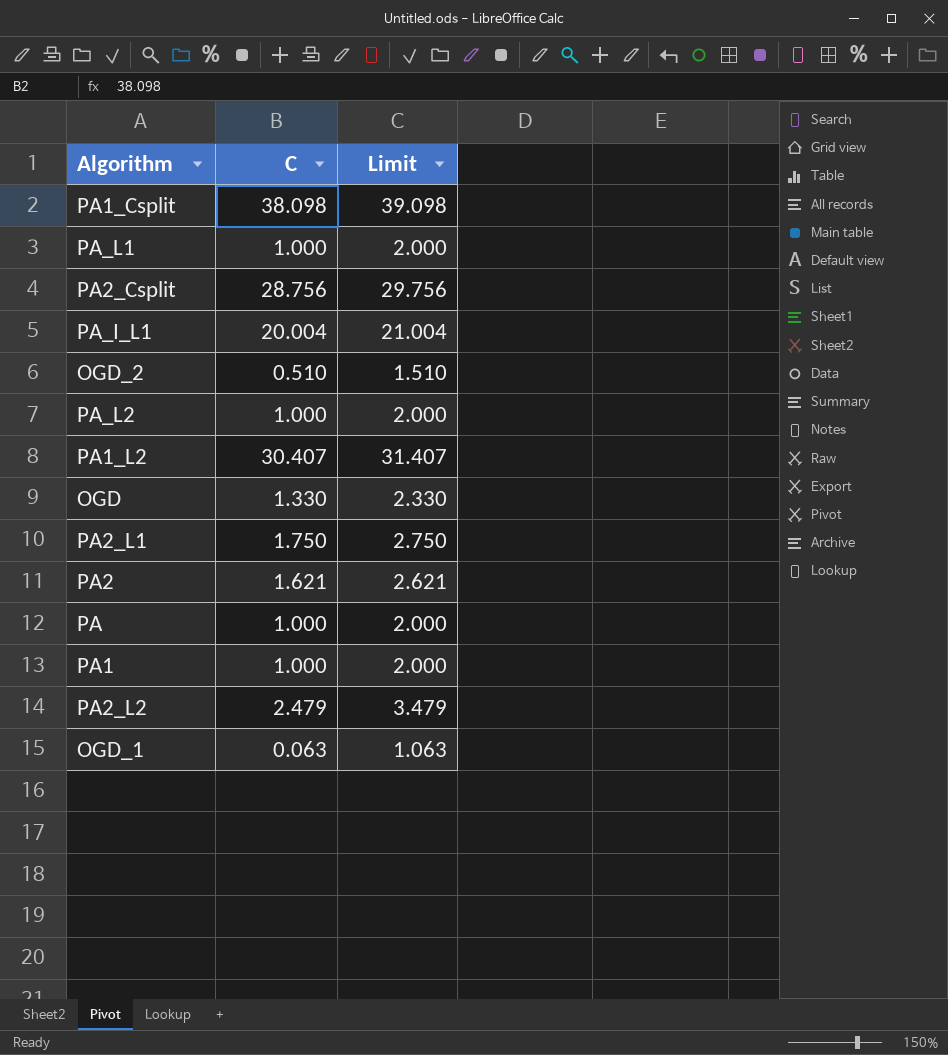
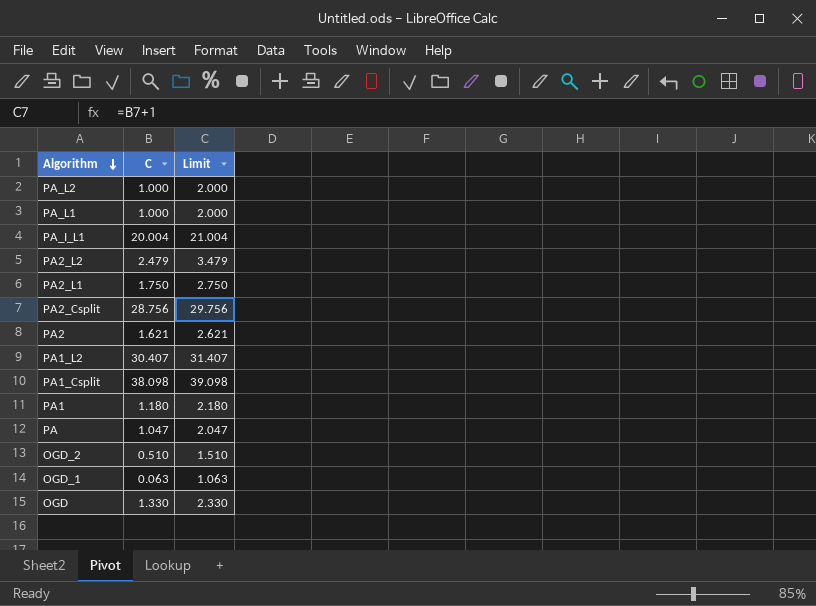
row order: none -> Algorithm descending
PA1 | C: 1.000 -> 1.180
PA1 | Limit: 2.000 -> 2.180
PA | C: 1.000 -> 1.047
PA | Limit: 2.000 -> 2.047

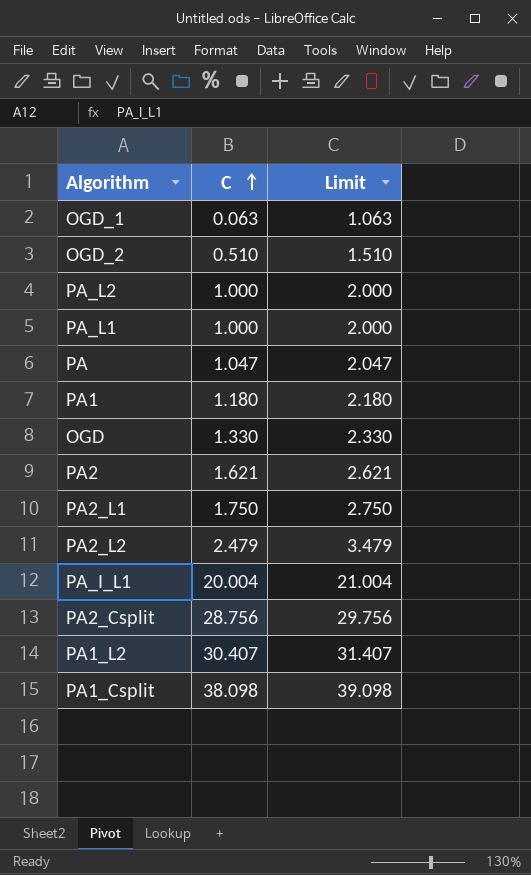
row order: Algorithm descending -> C ascending

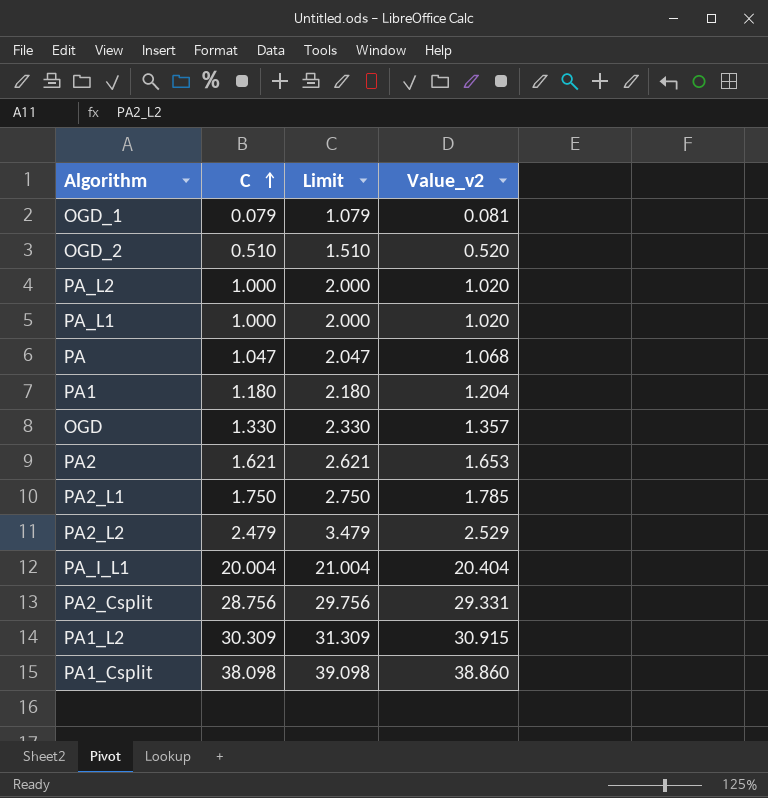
column Value_v2 | formula: none -> [C] * 1.02
OGD_1 | C: 0.063 -> 0.079
OGD_1 | Limit: 1.063 -> 1.079
PA1_L2 | C: 30.407 -> 30.309
PA1_L2 | Limit: 31.407 -> 31.309

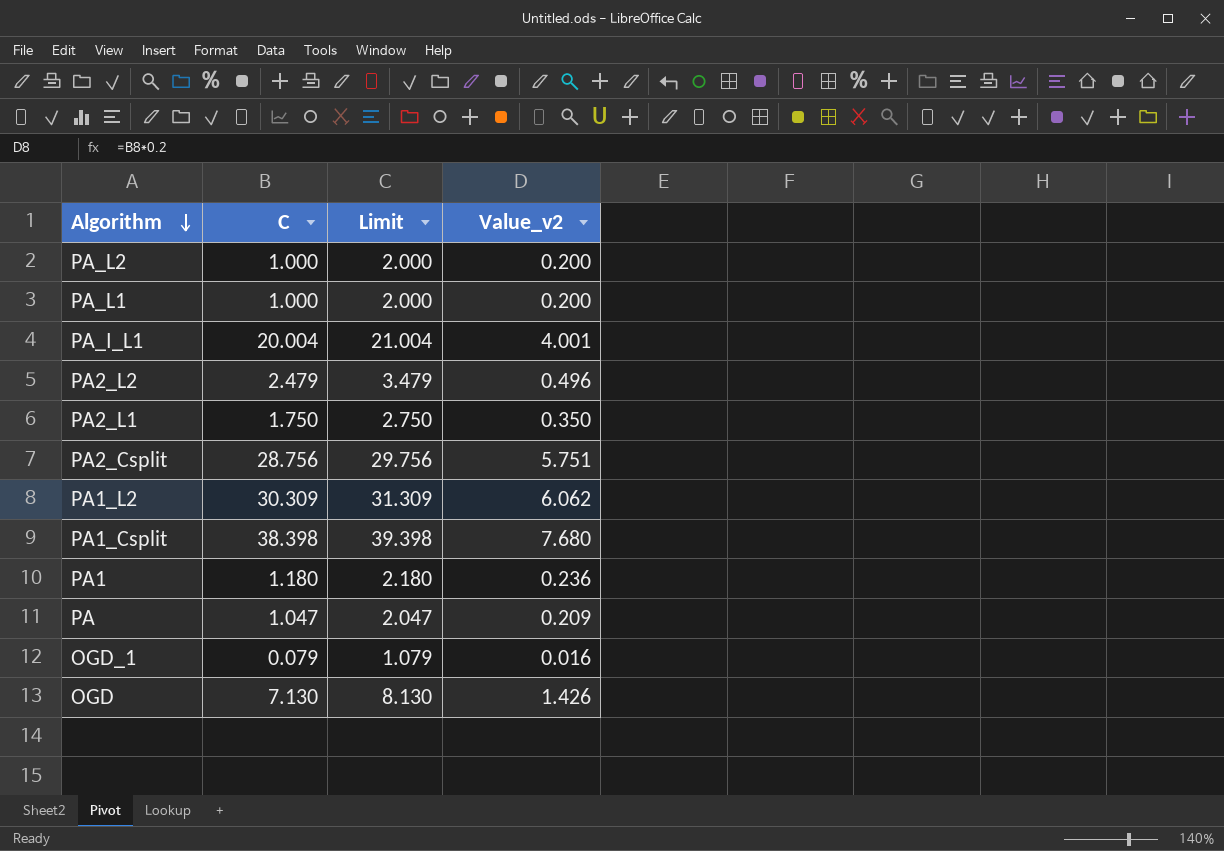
row order: C ascending -> Algorithm descending
column Value_v2 | formula: [C] * 1.02 -> [C] * 0.2
row OGD_2: 0.510 | 1.510 | 0.520 -> none
row PA2: 1.621 | 2.621 | 1.653 -> none
PA1_Csplit | C: 38.098 -> 38.398
PA1_Csplit | Limit: 39.098 -> 39.398
OGD | C: 1.330 -> 7.130
OGD | Limit: 2.330 -> 8.130

